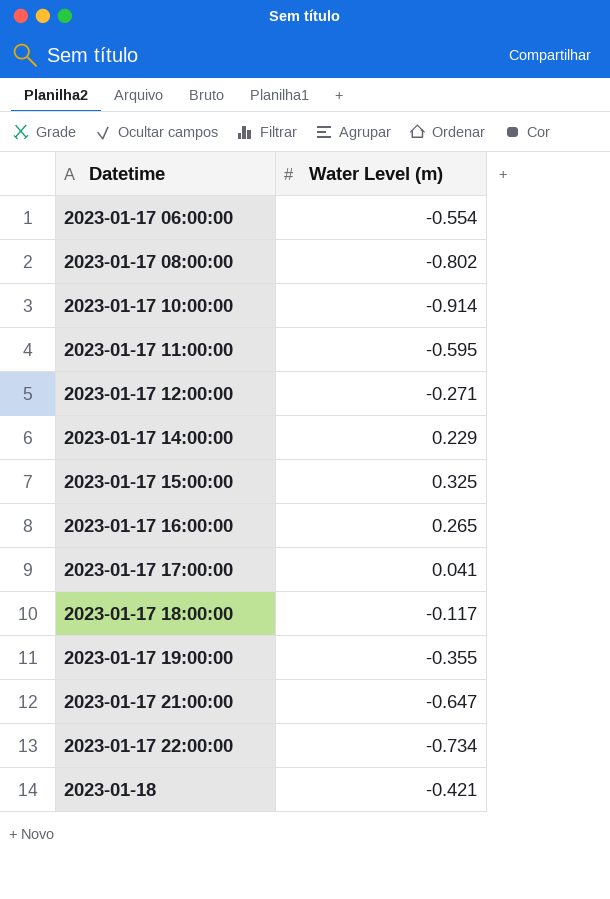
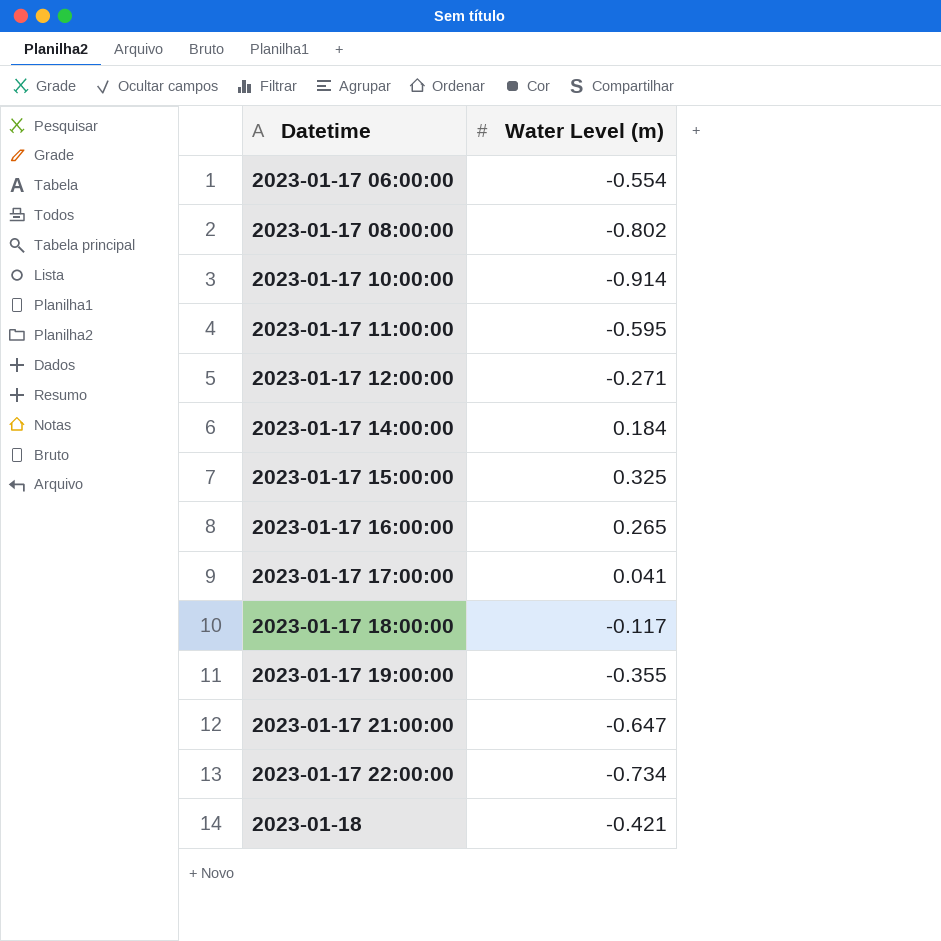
2023-01-17 14:00:00 | Water Level (m): 0.229 -> 0.184

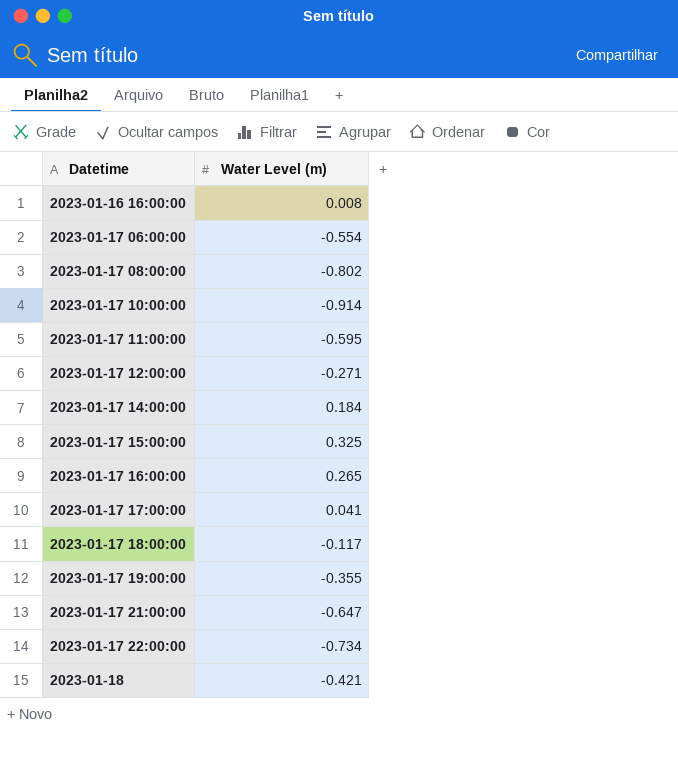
row 2023-01-16 16:00:00: none -> 0.008

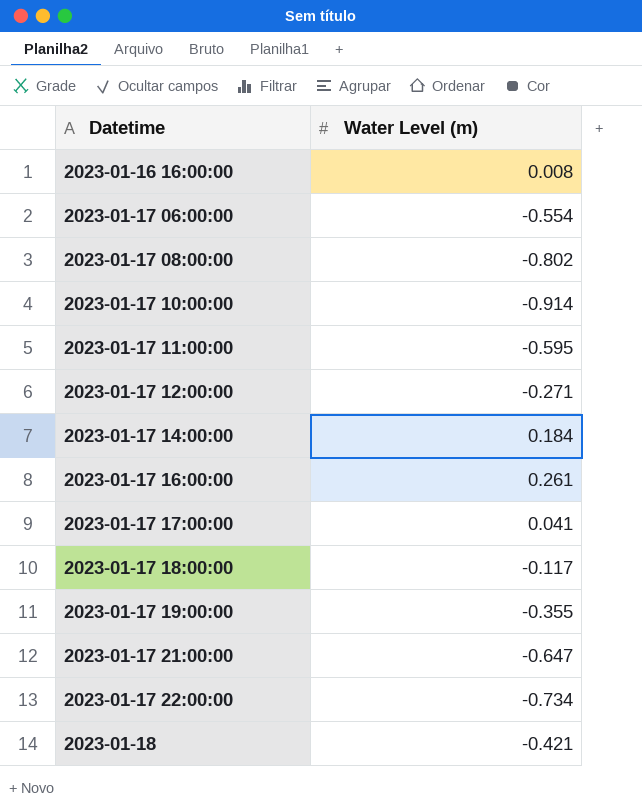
row 2023-01-17 15:00:00: 0.325 -> none
2023-01-17 16:00:00 | Water Level (m): 0.265 -> 0.261

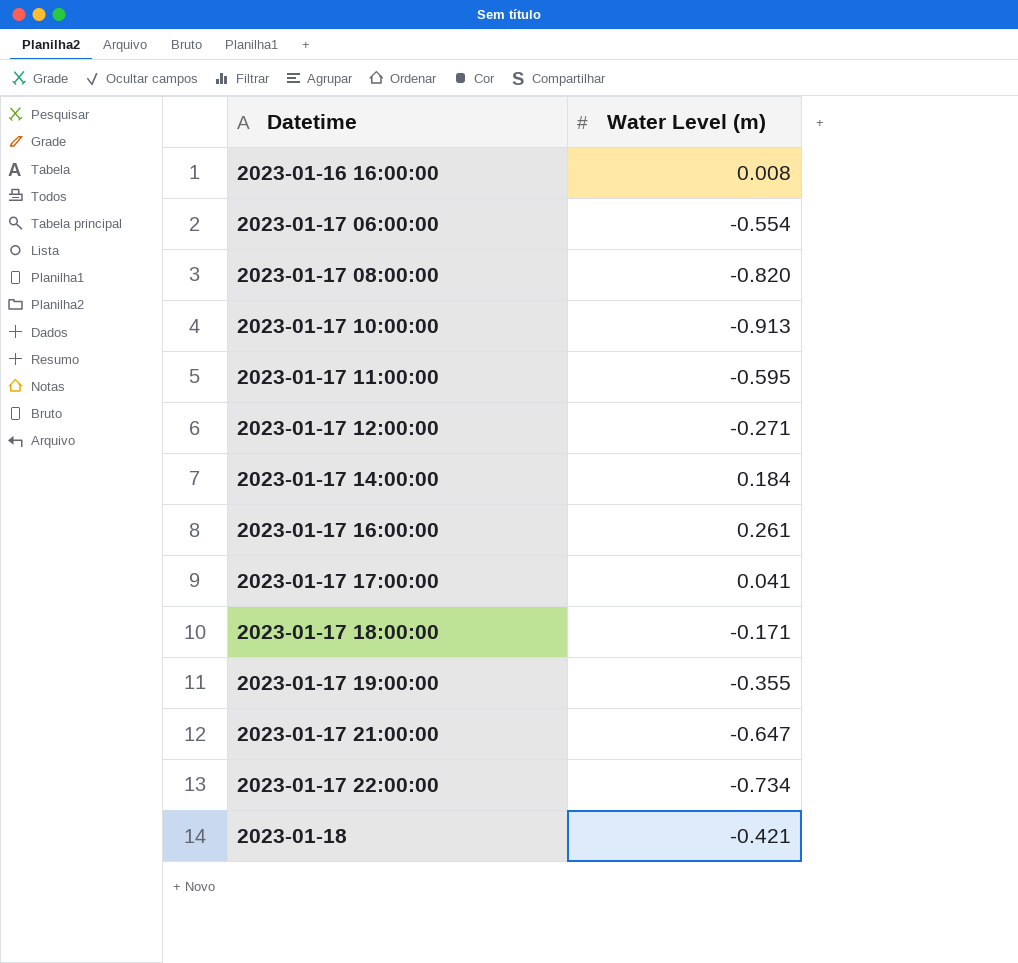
2023-01-17 08:00:00 | Water Level (m): -0.802 -> -0.820
2023-01-17 10:00:00 | Water Level (m): -0.914 -> -0.913
2023-01-17 18:00:00 | Water Level (m): -0.117 -> -0.171

